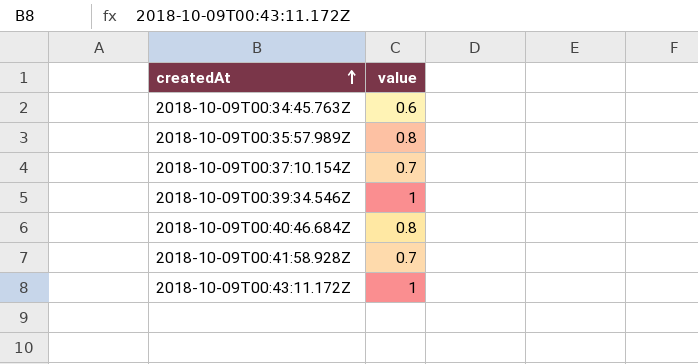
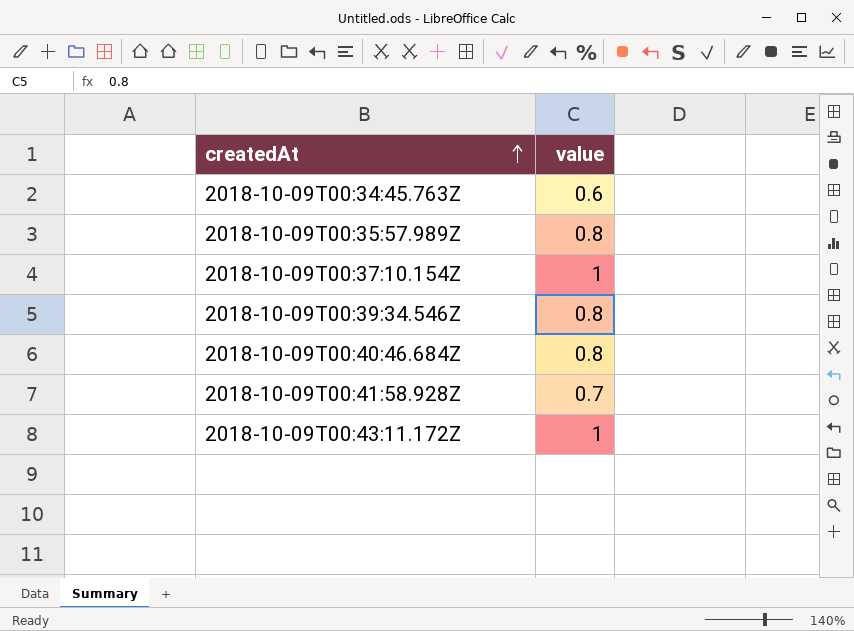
2018-10-09T00:37:10.154Z | value: 0.7 -> 1
2018-10-09T00:39:34.546Z | value: 1 -> 0.8

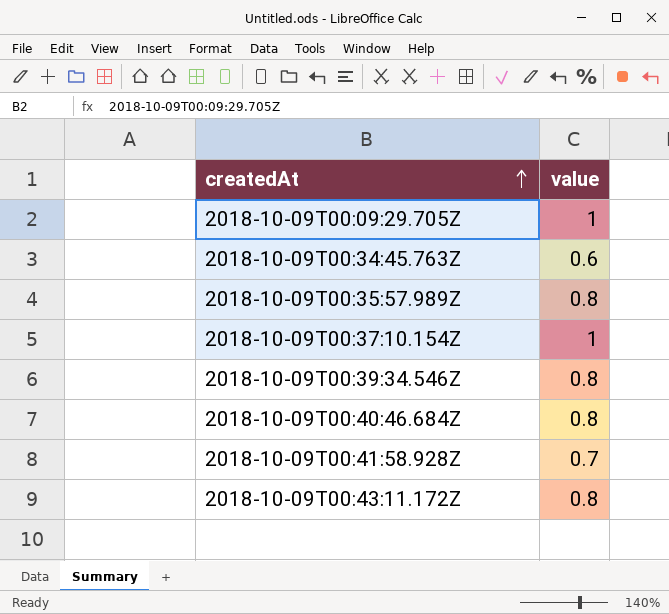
row 2018-10-09T00:09:29.705Z: none -> 1
2018-10-09T00:43:11.172Z | value: 1 -> 0.8

